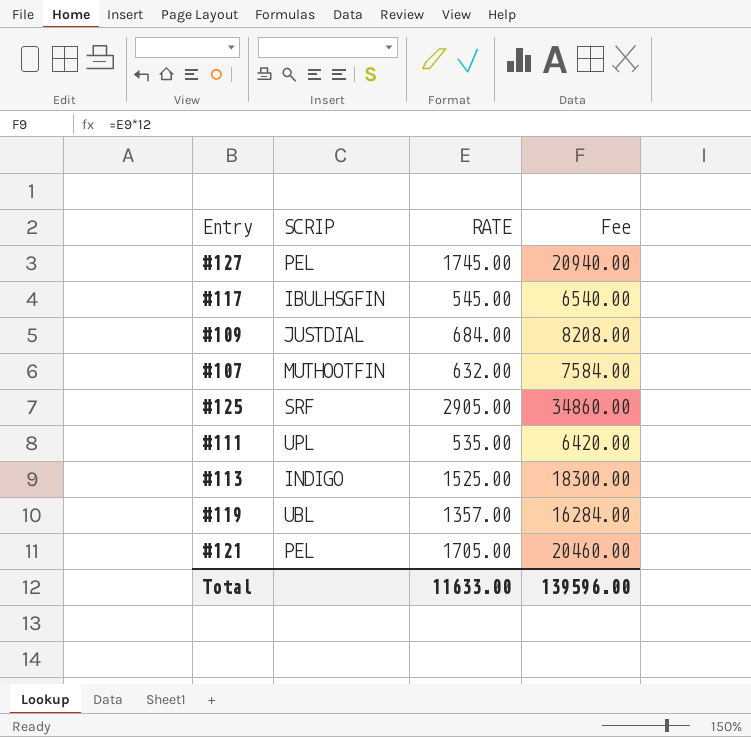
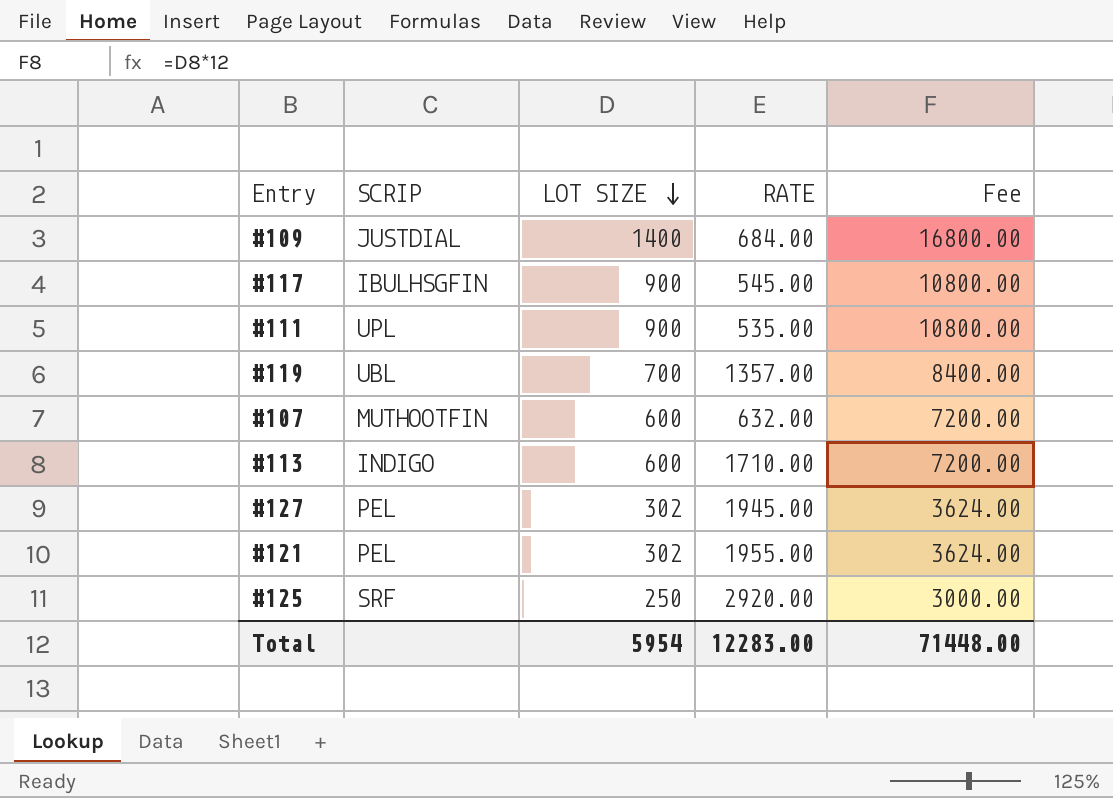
row order: none -> LOT SIZE descending
column LOT SIZE | position: none -> 3
column Fee | formula: [RATE] * 12 -> [LOT SIZE] * 12
#113 | RATE: 1525.00 -> 1710.00
#127 | RATE: 1745.00 -> 1945.00
#121 | RATE: 1705.00 -> 1955.00
#125 | RATE: 2905.00 -> 2920.00
Total | RATE: 11633.00 -> 12283.00
Total | Fee: 139596.00 -> 71448.00

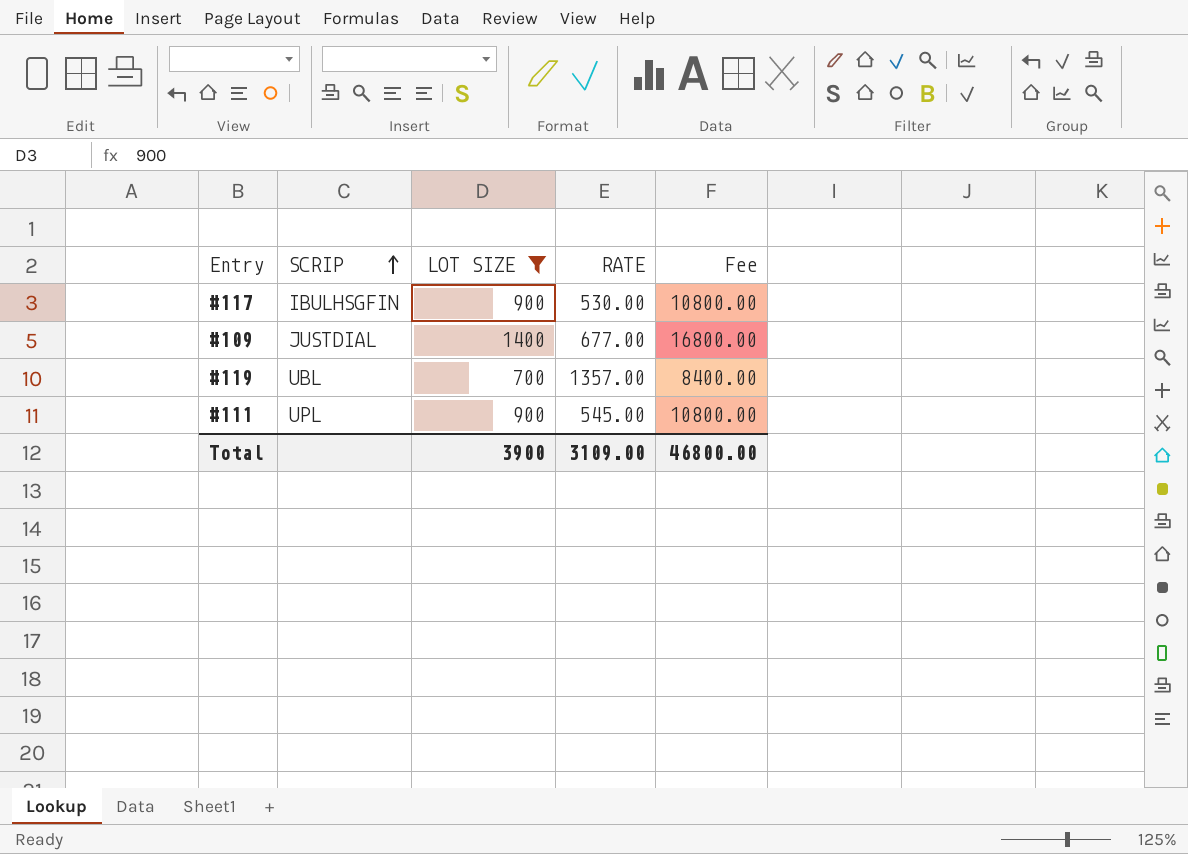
filter: none -> LOT SIZE >= 700
row order: LOT SIZE descending -> SCRIP ascending
#117 | RATE: 545.00 -> 530.00
#109 | RATE: 684.00 -> 677.00
#111 | RATE: 535.00 -> 545.00
Total | LOT SIZE: 5954 -> 3900
Total | RATE: 12283.00 -> 3109.00
Total | Fee: 71448.00 -> 46800.00

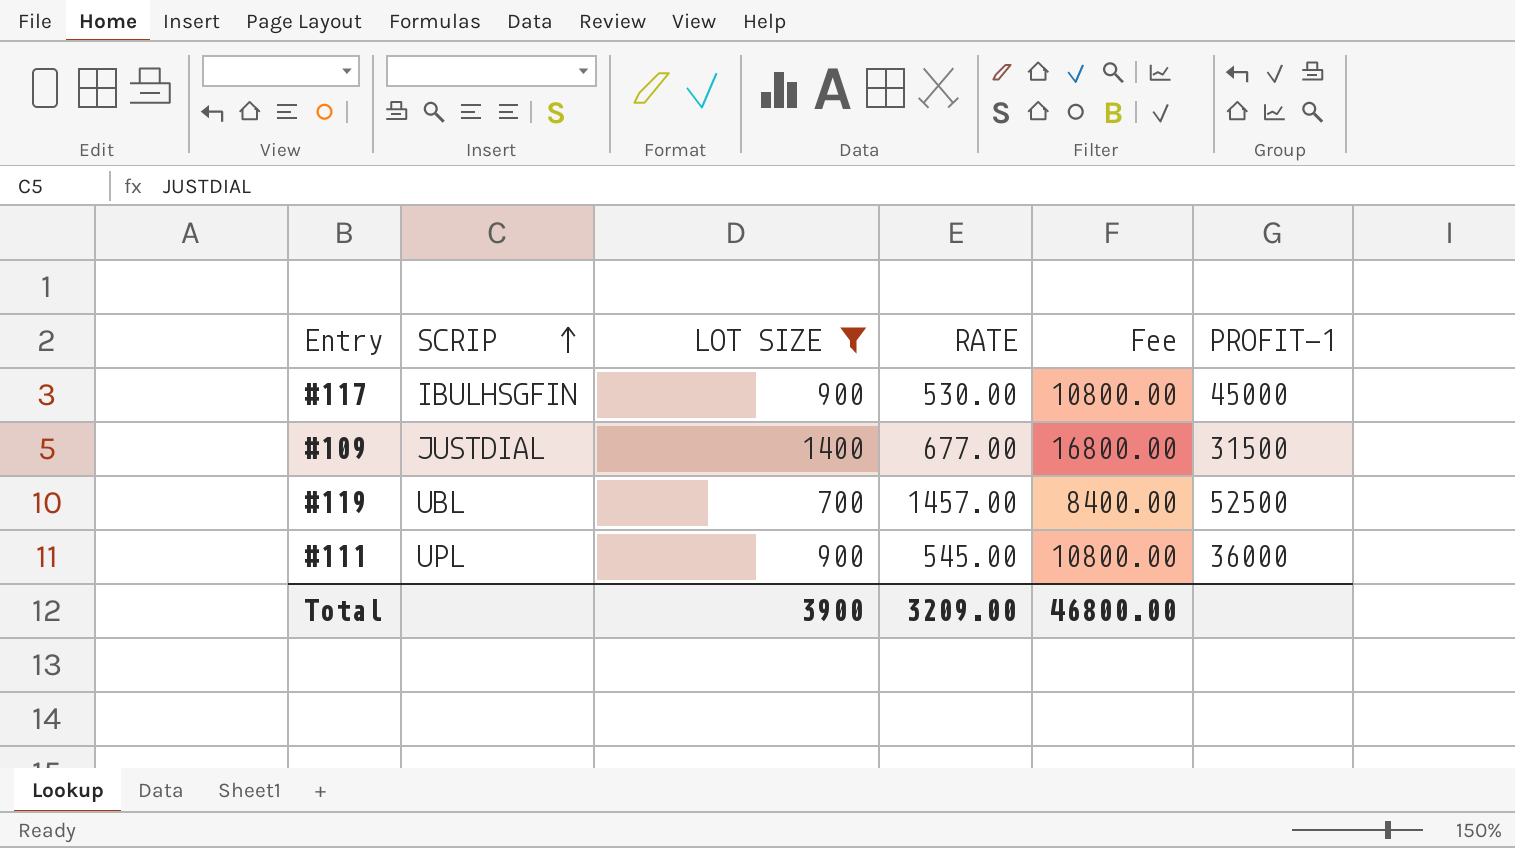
column PROFIT-1 | position: none -> 6
#119 | RATE: 1357.00 -> 1457.00
Total | RATE: 3109.00 -> 3209.00

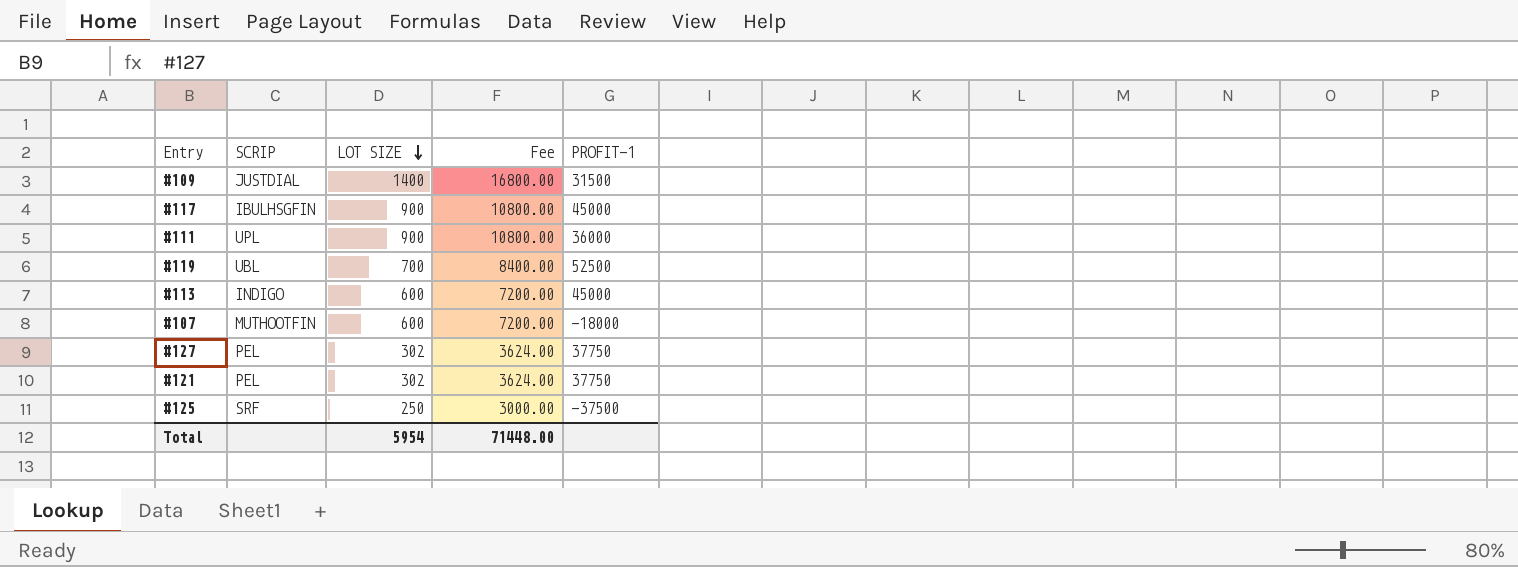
filter: LOT SIZE >= 700 -> none
row order: SCRIP ascending -> LOT SIZE descending
column RATE | position: 4 -> none
Total | LOT SIZE: 3900 -> 5954
Total | Fee: 46800.00 -> 71448.00

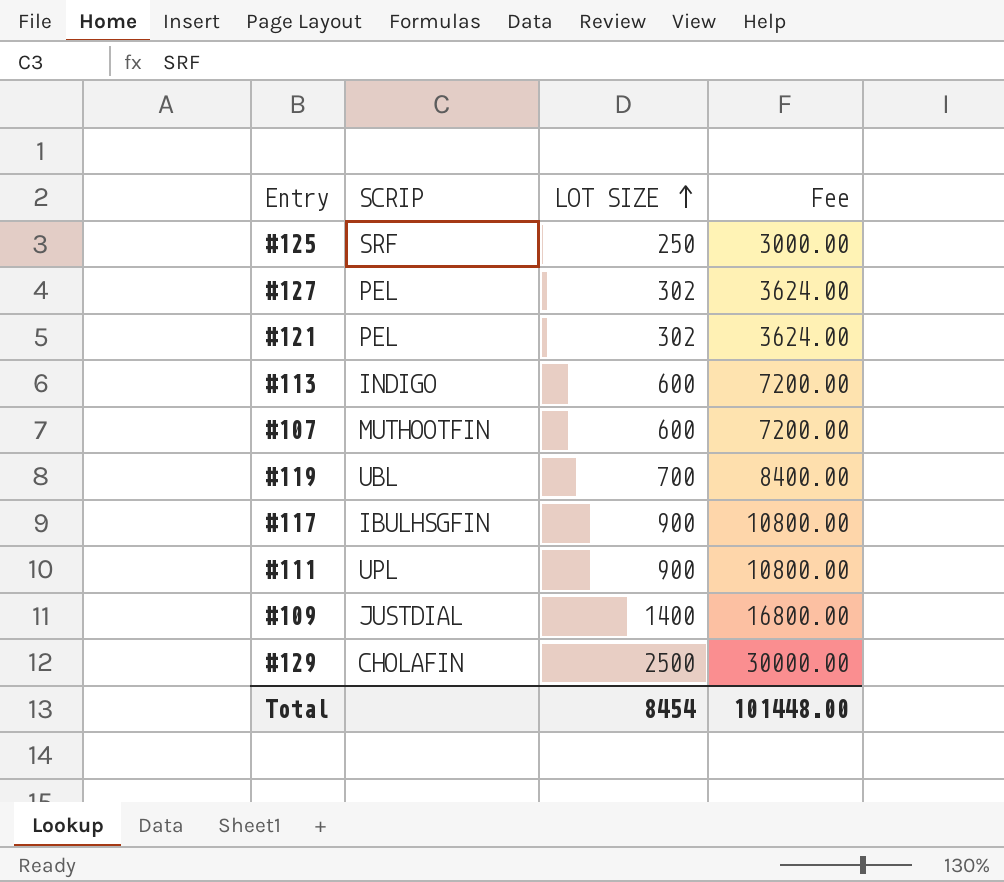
row order: LOT SIZE descending -> LOT SIZE ascending
column PROFIT-1 | position: 5 -> none
row #129: none -> CHOLAFIN | 2500 | 30000.00
Total | LOT SIZE: 5954 -> 8454
Total | Fee: 71448.00 -> 101448.00

